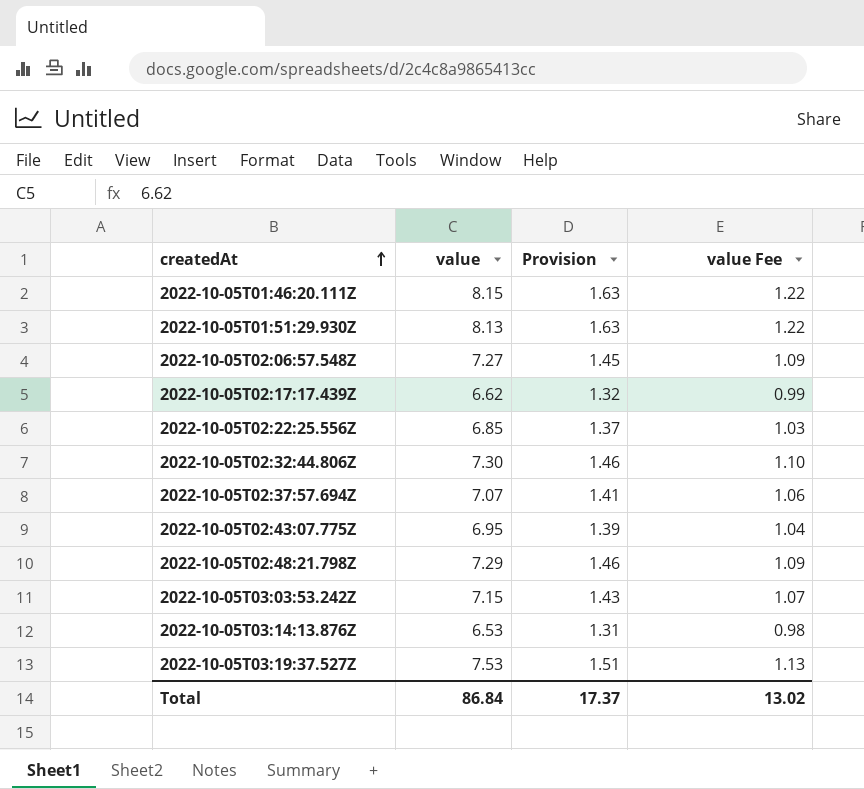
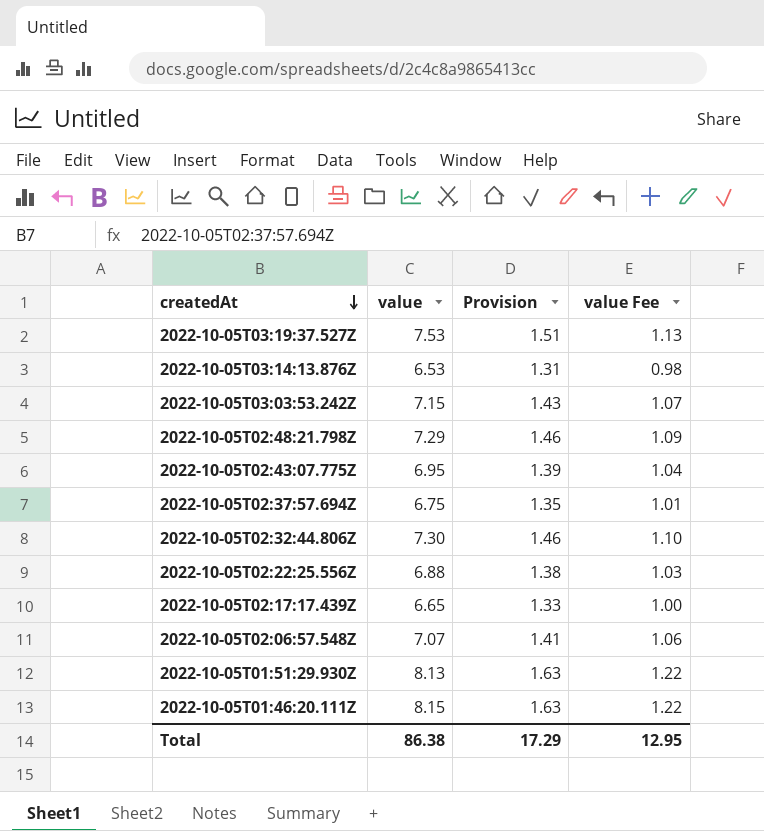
row order: createdAt ascending -> createdAt descending
2022-10-05T02:37:57.694Z | value: 7.07 -> 6.75
2022-10-05T02:37:57.694Z | Provision: 1.41 -> 1.35
2022-10-05T02:37:57.694Z | value Fee: 1.06 -> 1.01
2022-10-05T02:22:25.556Z | value: 6.85 -> 6.88
2022-10-05T02:22:25.556Z | Provision: 1.37 -> 1.38
2022-10-05T02:17:17.439Z | value: 6.62 -> 6.65
2022-10-05T02:17:17.439Z | Provision: 1.32 -> 1.33
2022-10-05T02:17:17.439Z | value Fee: 0.99 -> 1.00
2022-10-05T02:06:57.548Z | value: 7.27 -> 7.07
2022-10-05T02:06:57.548Z | Provision: 1.45 -> 1.41
2022-10-05T02:06:57.548Z | value Fee: 1.09 -> 1.06
Total | value: 86.84 -> 86.38
Total | Provision: 17.37 -> 17.29
Total | value Fee: 13.02 -> 12.95

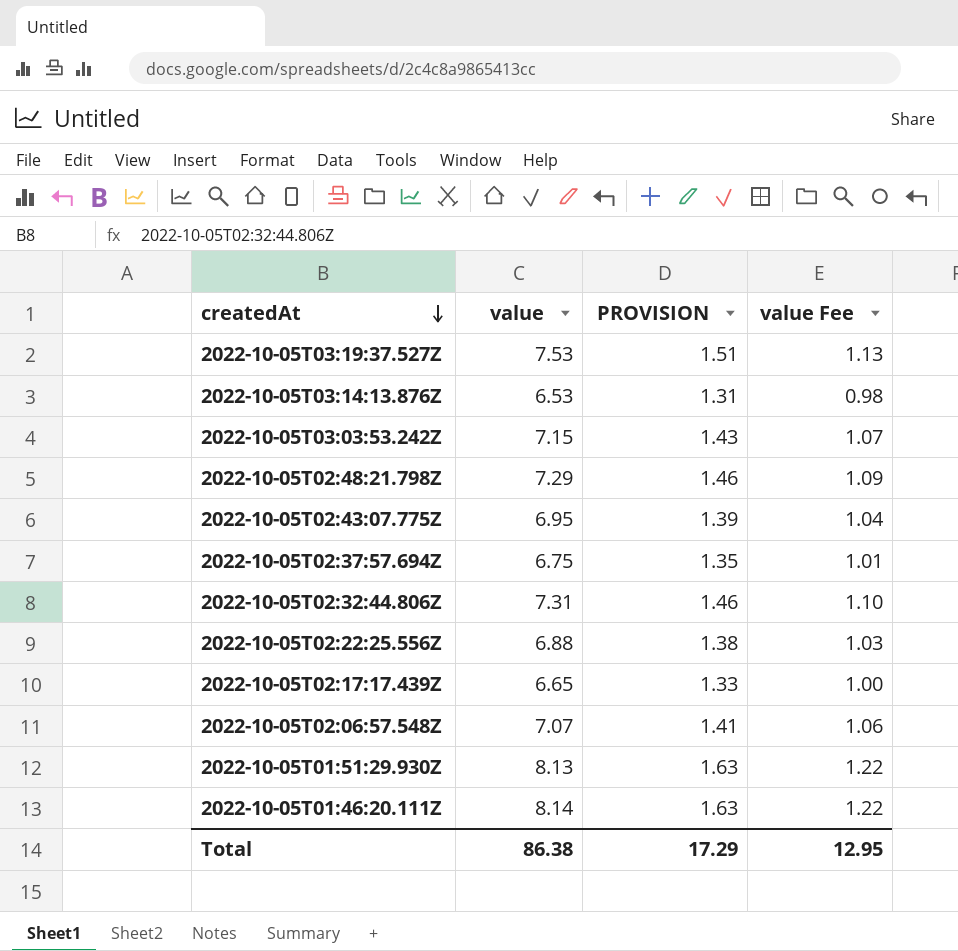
column name: Provision -> PROVISION
2022-10-05T02:32:44.806Z | value: 7.30 -> 7.31
2022-10-05T01:46:20.111Z | value: 8.15 -> 8.14

